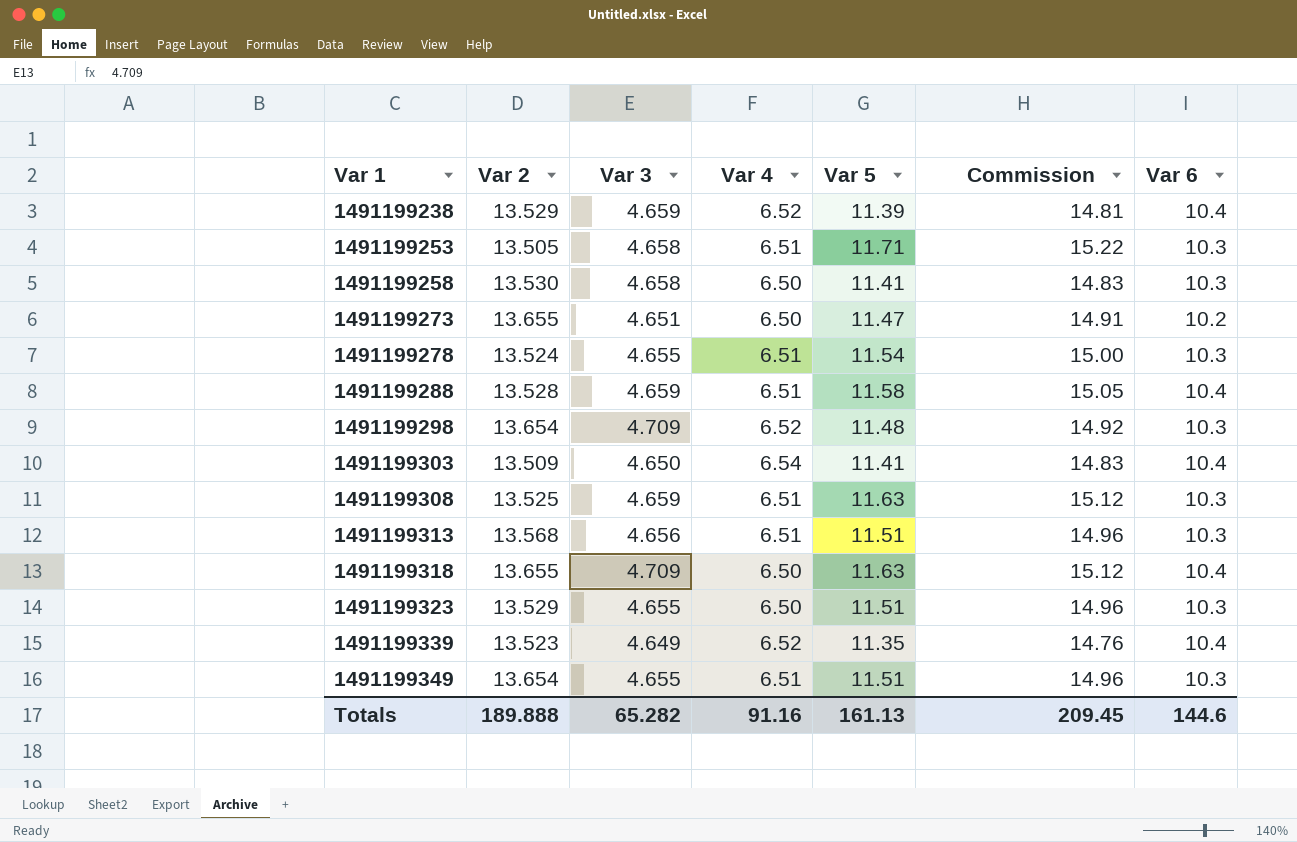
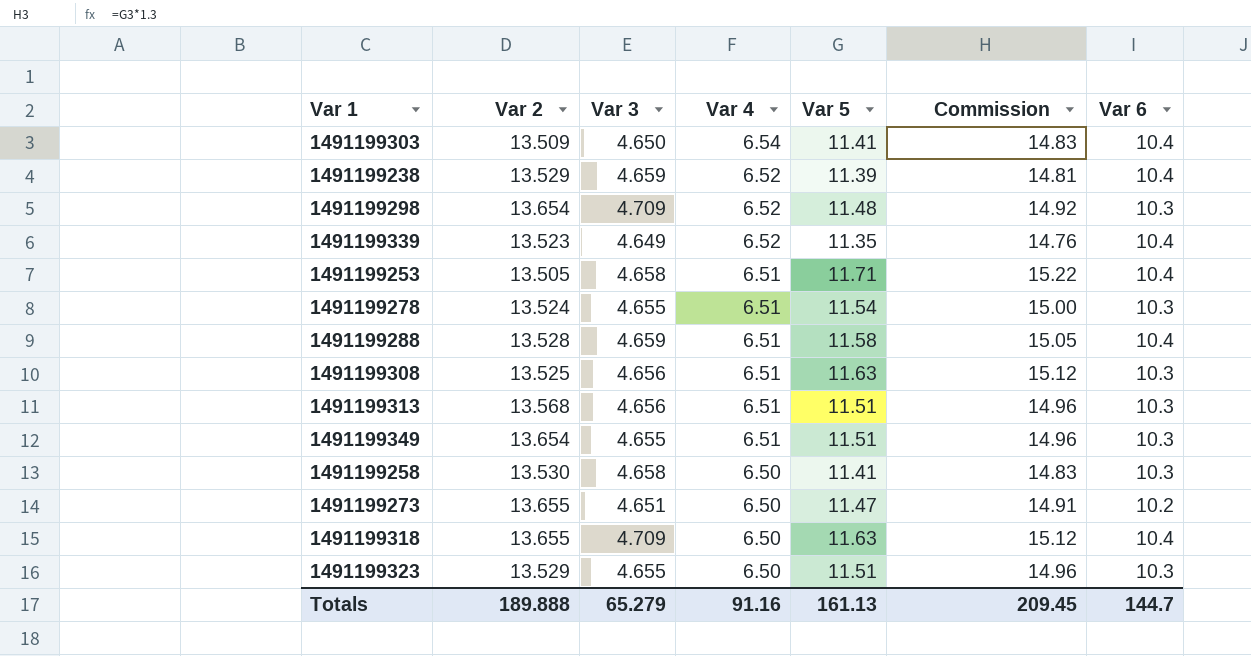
row order: Var 1 ascending -> Var 4 descending
1491199253 | Var 6: 10.3 -> 10.4
1491199308 | Var 3: 4.659 -> 4.656
Totals | Var 3: 65.282 -> 65.279
Totals | Var 6: 144.6 -> 144.7

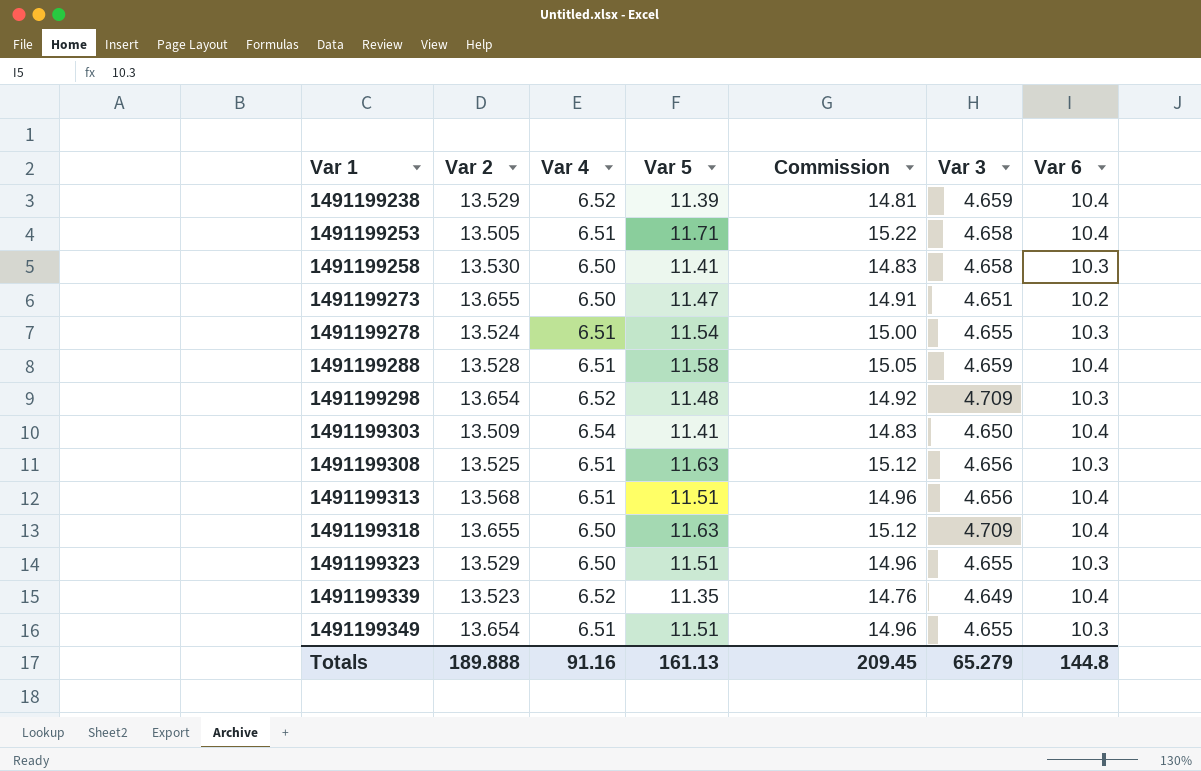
row order: Var 4 descending -> Var 1 ascending
column Var 3 | position: 3 -> 6
1491199313 | Var 6: 10.3 -> 10.4
Totals | Var 6: 144.7 -> 144.8

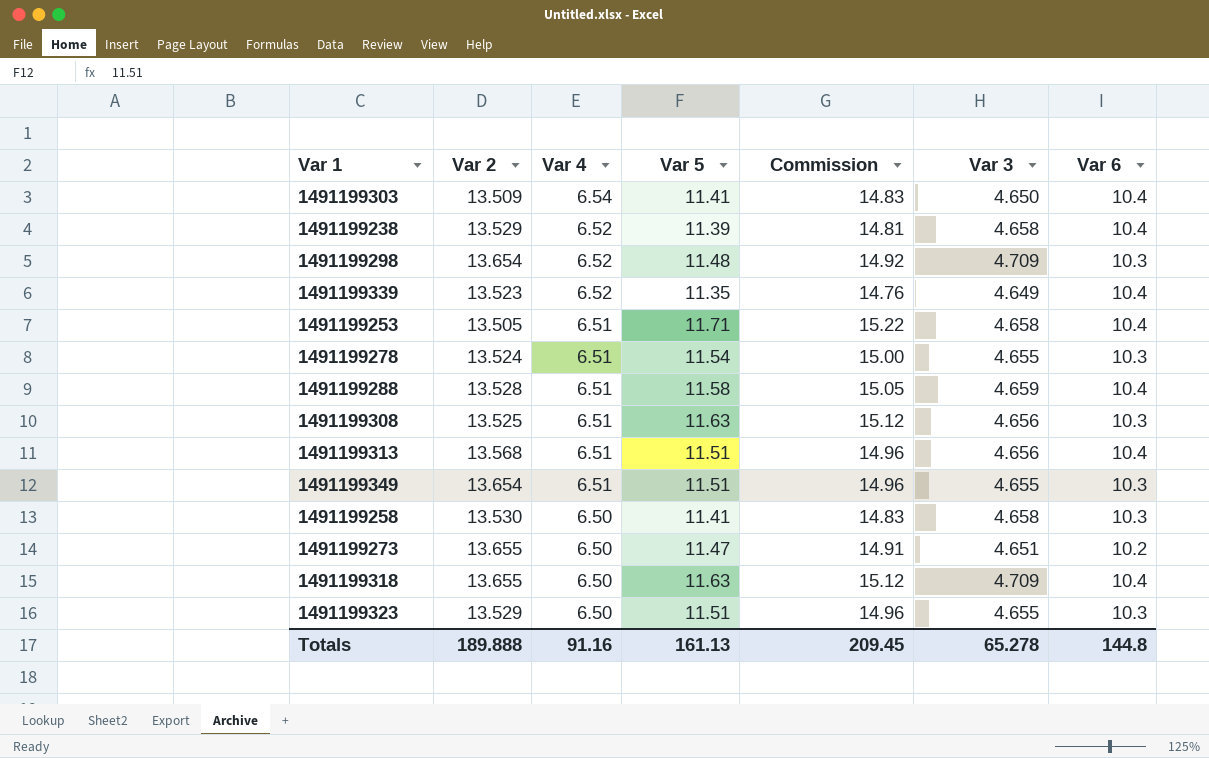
row order: Var 1 ascending -> Var 4 descending
1491199238 | Var 3: 4.659 -> 4.658
Totals | Var 3: 65.279 -> 65.278

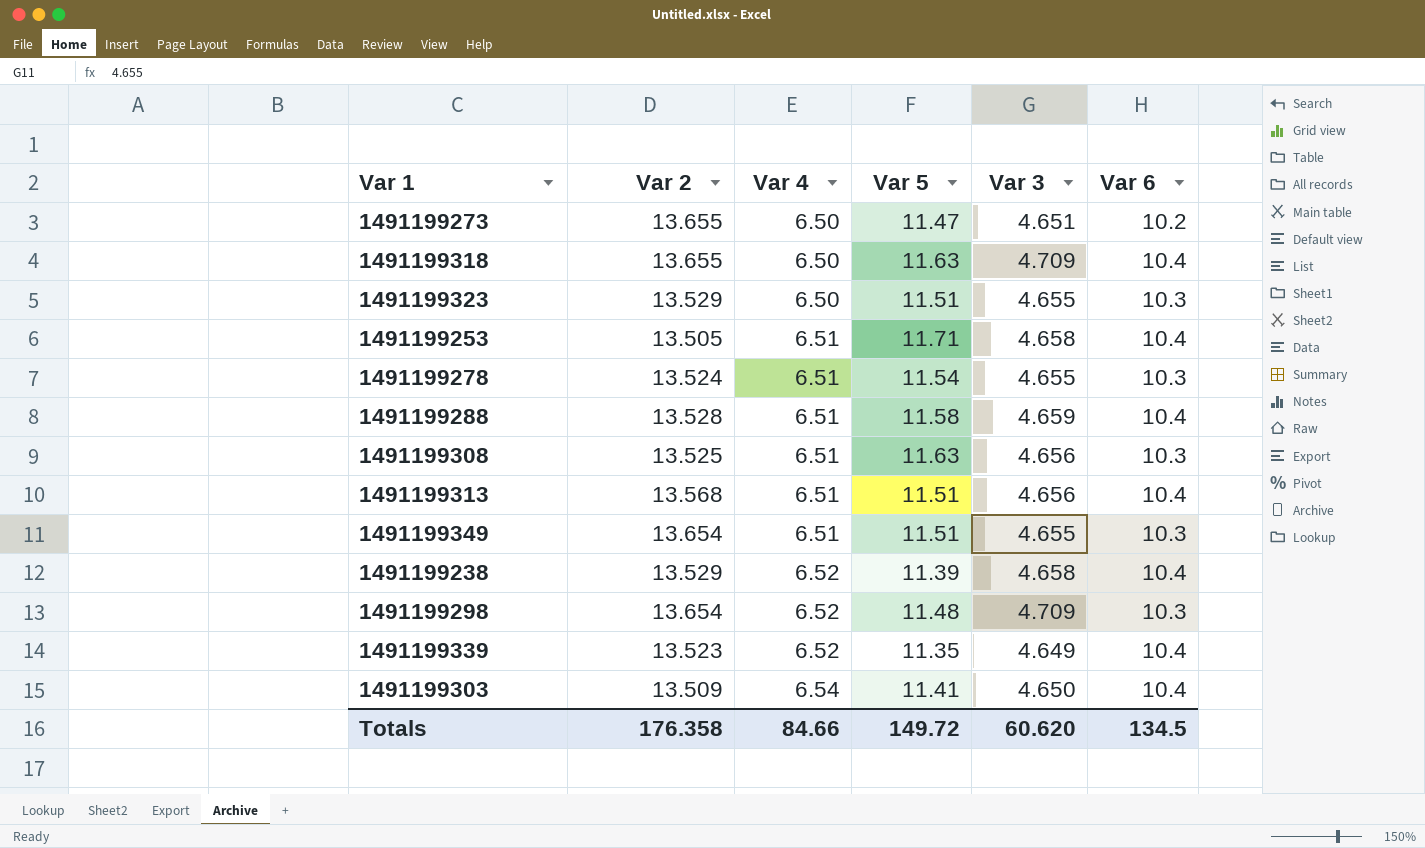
row order: Var 4 descending -> Var 4 ascending
column Commission | formula: [Var 5] * 1.3 -> none
row 1491199258: 13.530 | 6.50 | 11.41 | 14.83 | 4.658 | 10.3 -> none
Totals | Var 2: 189.888 -> 176.358
Totals | Var 4: 91.16 -> 84.66
Totals | Var 5: 161.13 -> 149.72
Totals | Var 3: 65.278 -> 60.620
Totals | Var 6: 144.8 -> 134.5

